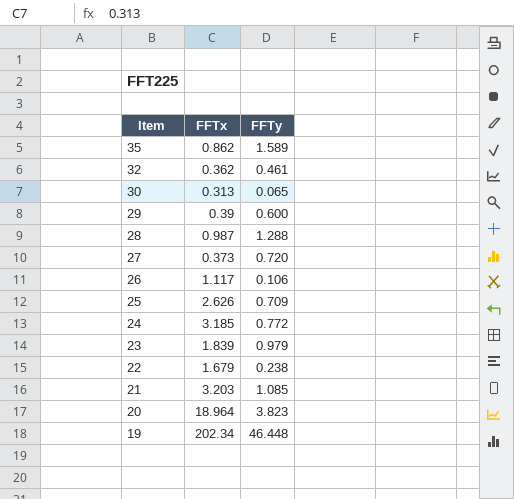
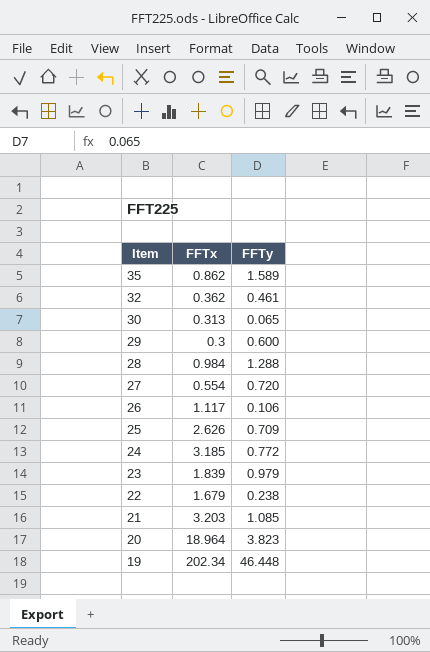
29 | FFTx: 0.39 -> 0.3
28 | FFTx: 0.987 -> 0.984
27 | FFTx: 0.373 -> 0.554

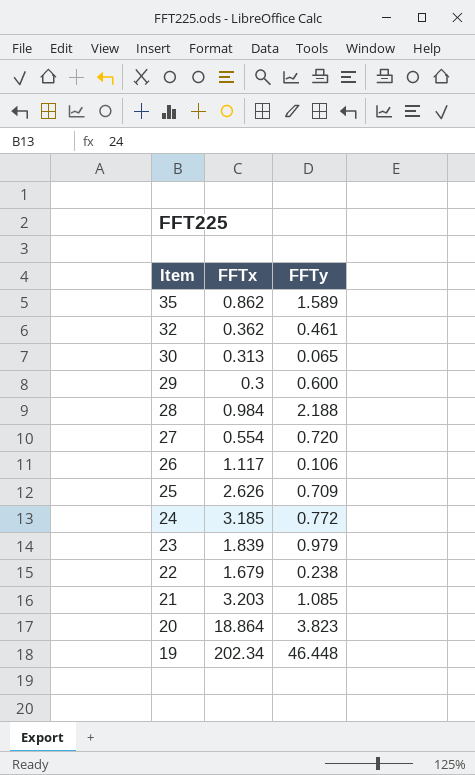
28 | FFTy: 1.288 -> 2.188
20 | FFTx: 18.964 -> 18.864

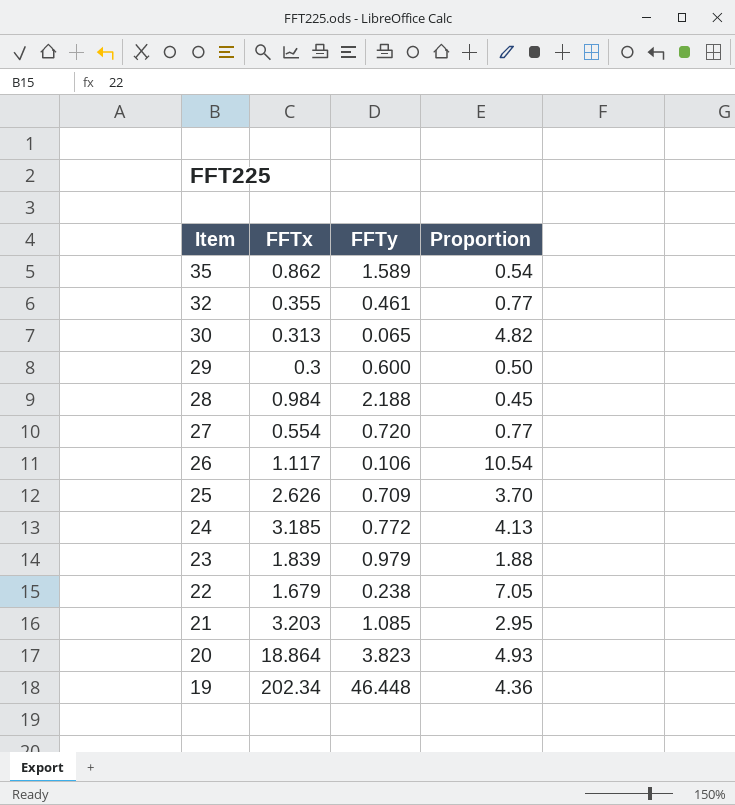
column Proportion | formula: none -> [FFTx] / [FFTy]
32 | FFTx: 0.362 -> 0.355

